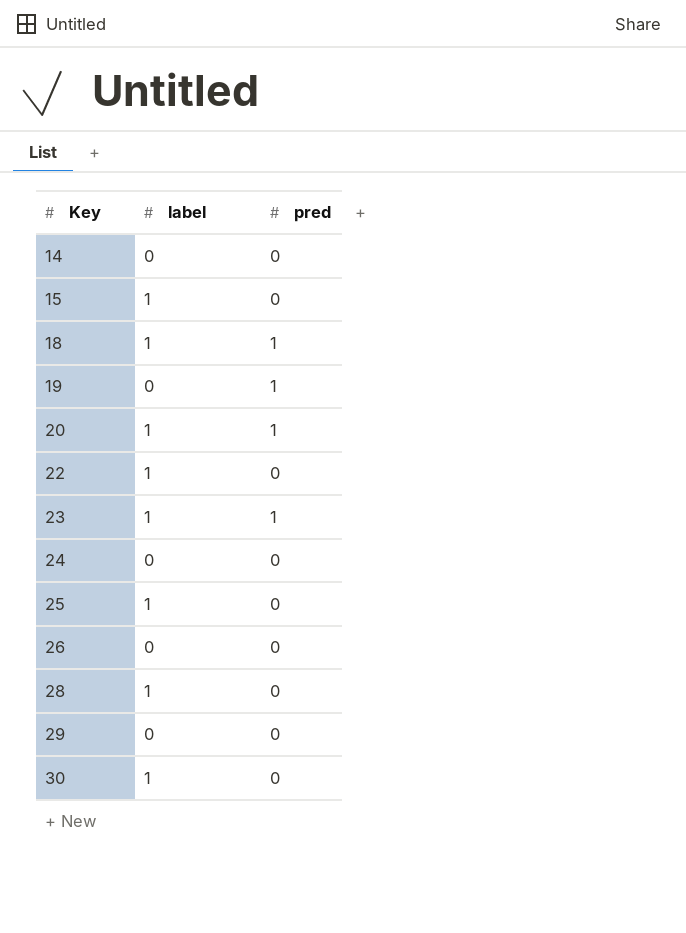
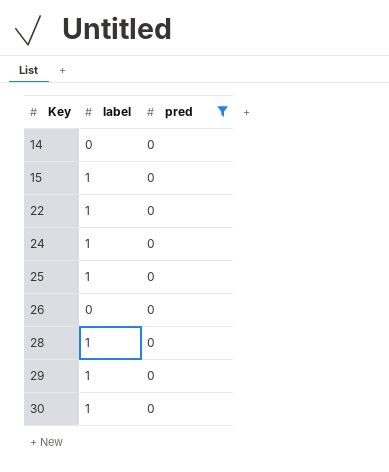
filter: none -> pred = 0
24 | label: 0 -> 1
29 | label: 0 -> 1

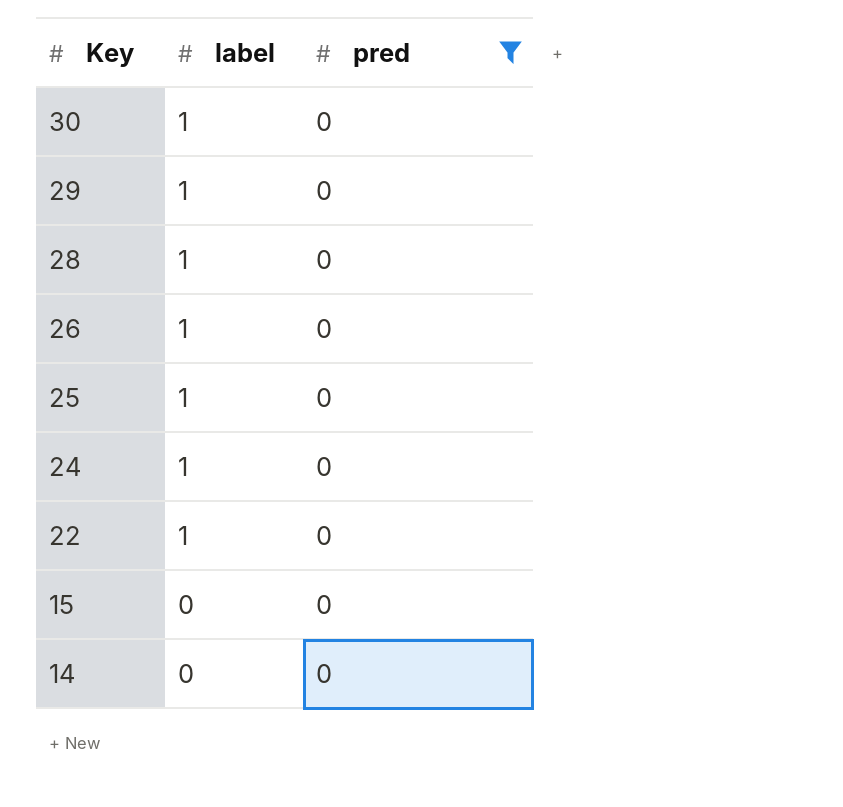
row order: Key ascending -> Key descending
26 | label: 0 -> 1
15 | label: 1 -> 0

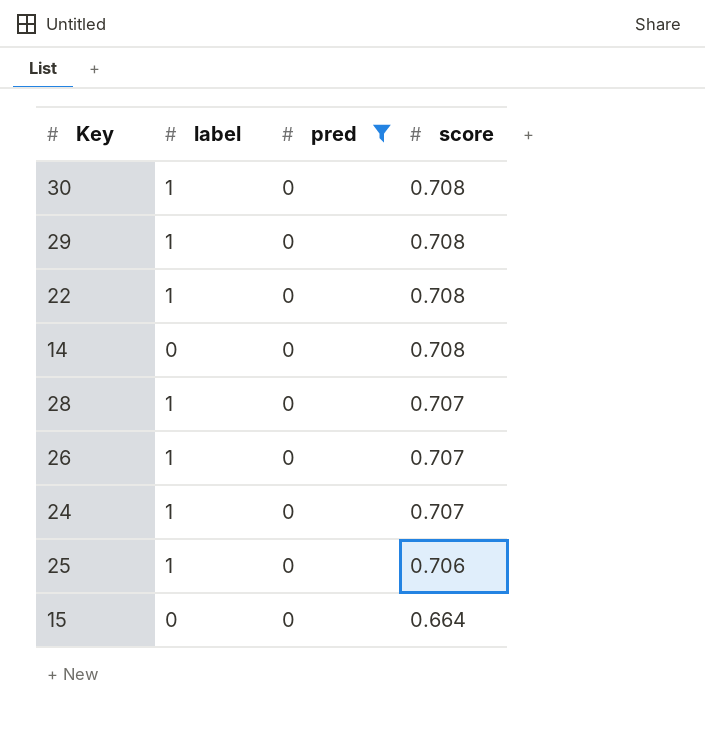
row order: Key descending -> score descending
column score | position: none -> 4

